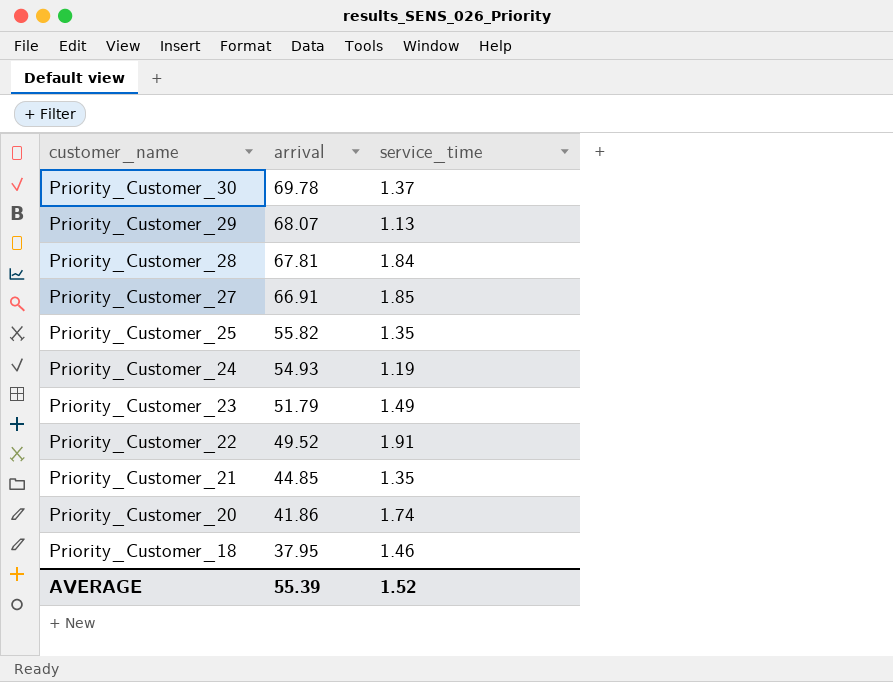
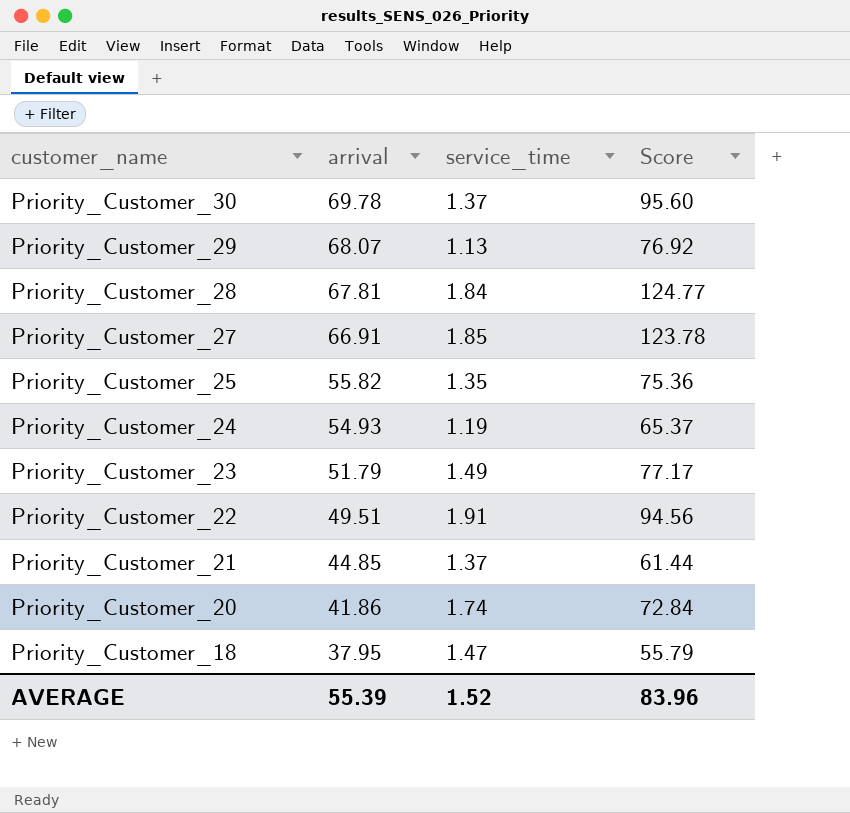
column Score | formula: none -> [arrival] * [service_time]
Priority_Customer_22 | arrival: 49.52 -> 49.51
Priority_Customer_21 | service_time: 1.35 -> 1.37
Priority_Customer_18 | service_time: 1.46 -> 1.47

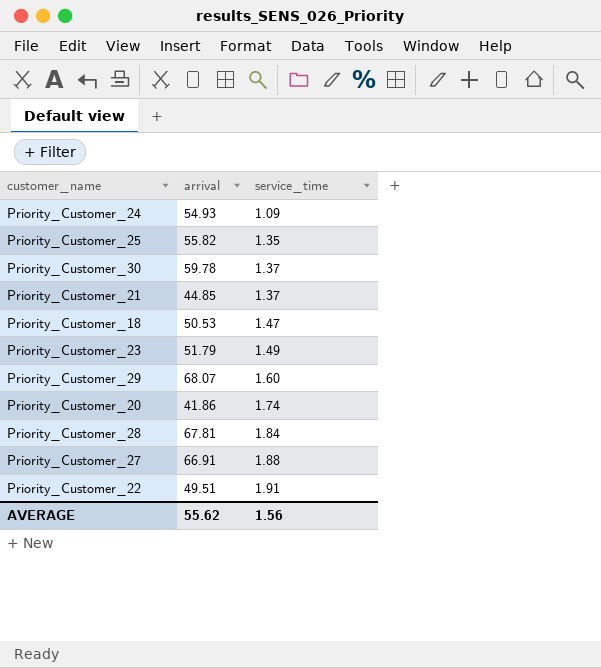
row order: customer_name descending -> service_time ascending
column Score | formula: [arrival] * [service_time] -> none
Priority_Customer_24 | service_time: 1.19 -> 1.09
Priority_Customer_30 | arrival: 69.78 -> 59.78
Priority_Customer_18 | arrival: 37.95 -> 50.53
Priority_Customer_29 | service_time: 1.13 -> 1.60
Priority_Customer_27 | service_time: 1.85 -> 1.88
AVERAGE | arrival: 55.39 -> 55.62
AVERAGE | service_time: 1.52 -> 1.56

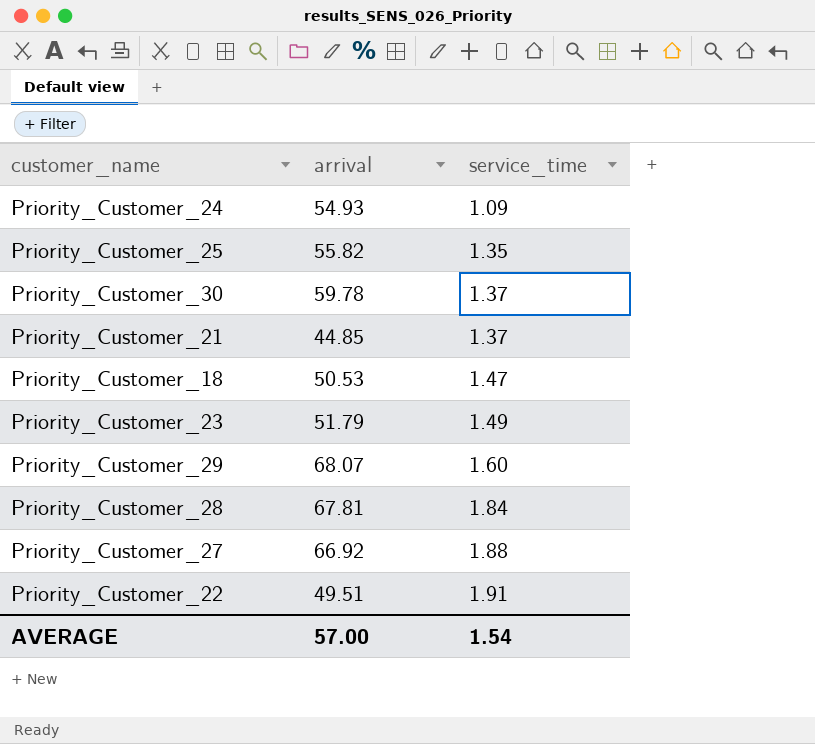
row Priority_Customer_20: 41.86 | 1.74 -> none
Priority_Customer_27 | arrival: 66.91 -> 66.92
AVERAGE | arrival: 55.62 -> 57.00
AVERAGE | service_time: 1.56 -> 1.54

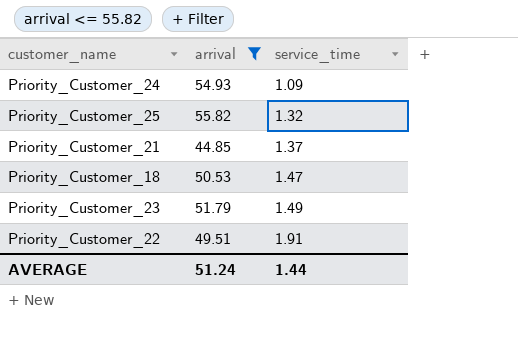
filter: none -> arrival <= 55.82
Priority_Customer_25 | service_time: 1.35 -> 1.32
AVERAGE | arrival: 57.00 -> 51.24
AVERAGE | service_time: 1.54 -> 1.44

